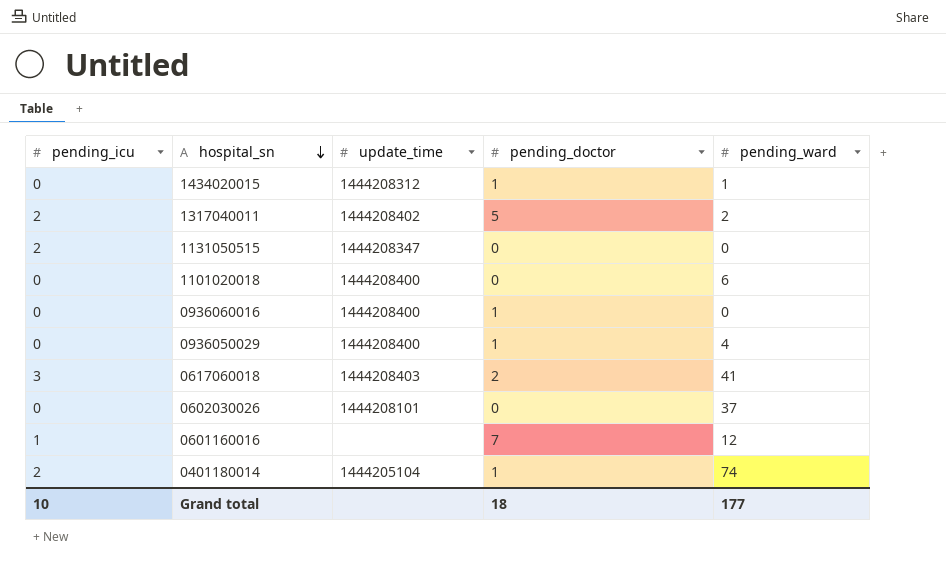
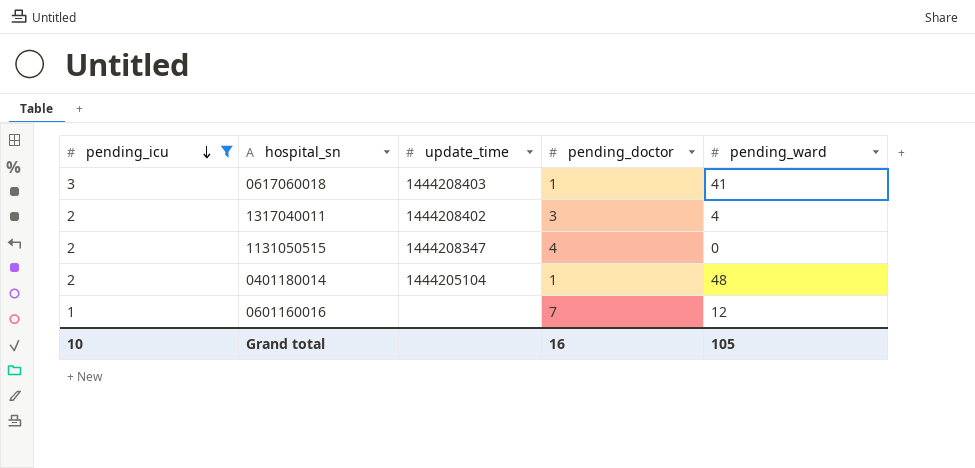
filter: none -> pending_icu != 0
row order: hospital_sn descending -> pending_icu descending
0617060018 | pending_doctor: 2 -> 1
1317040011 | pending_doctor: 5 -> 3
1317040011 | pending_ward: 2 -> 4
1131050515 | pending_doctor: 0 -> 4
0401180014 | pending_ward: 74 -> 48
Grand total | pending_doctor: 18 -> 16
Grand total | pending_ward: 177 -> 105

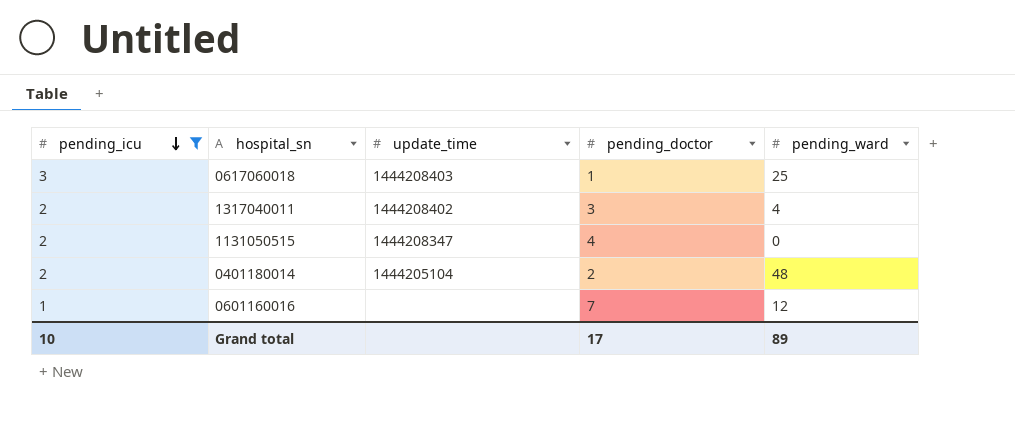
0617060018 | pending_ward: 41 -> 25
0401180014 | pending_doctor: 1 -> 2
Grand total | pending_doctor: 16 -> 17
Grand total | pending_ward: 105 -> 89

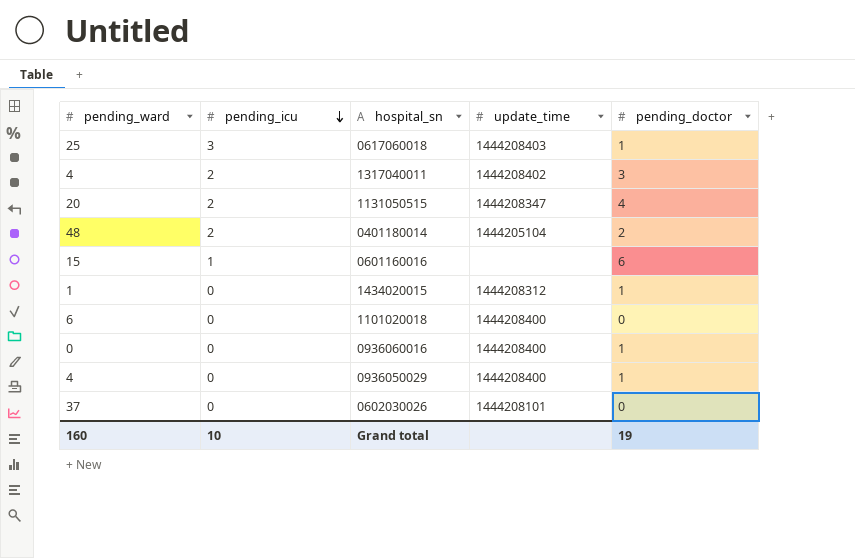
filter: pending_icu != 0 -> none
column pending_ward | position: 5 -> 1
1131050515 | pending_ward: 0 -> 20
0601160016 | pending_ward: 12 -> 15
0601160016 | pending_doctor: 7 -> 6
Grand total | pending_ward: 89 -> 160
Grand total | pending_doctor: 17 -> 19

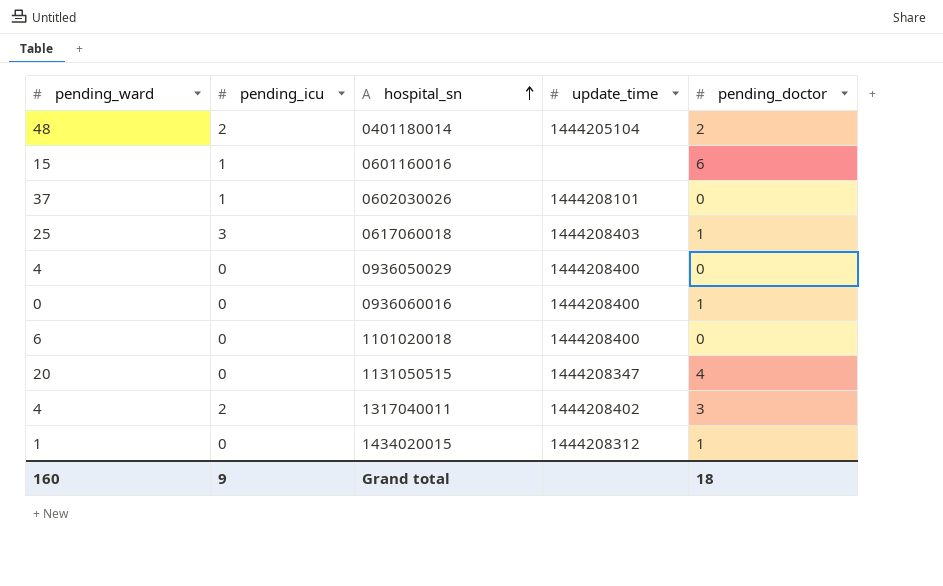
row order: pending_icu descending -> hospital_sn ascending
0602030026 | pending_icu: 0 -> 1
0936050029 | pending_doctor: 1 -> 0
1131050515 | pending_icu: 2 -> 0
Grand total | pending_icu: 10 -> 9
Grand total | pending_doctor: 19 -> 18

